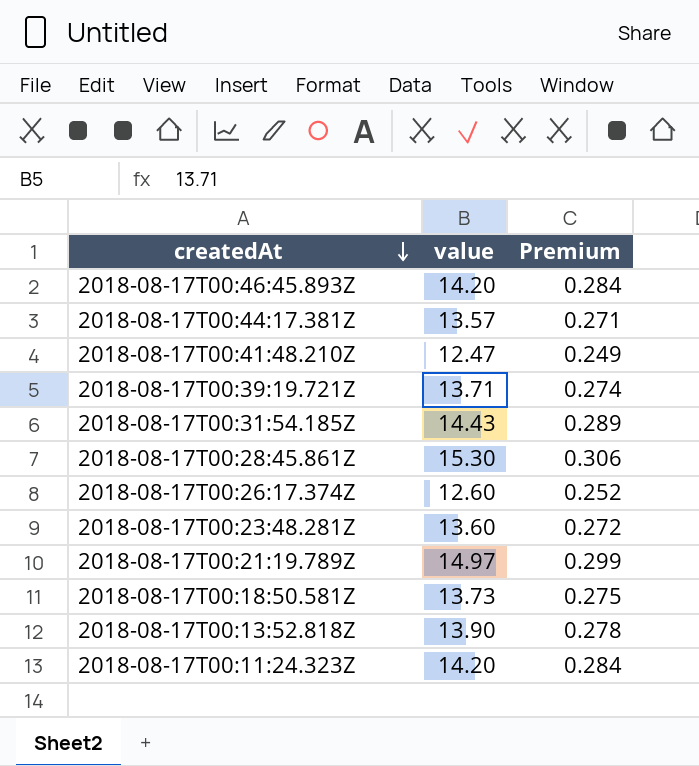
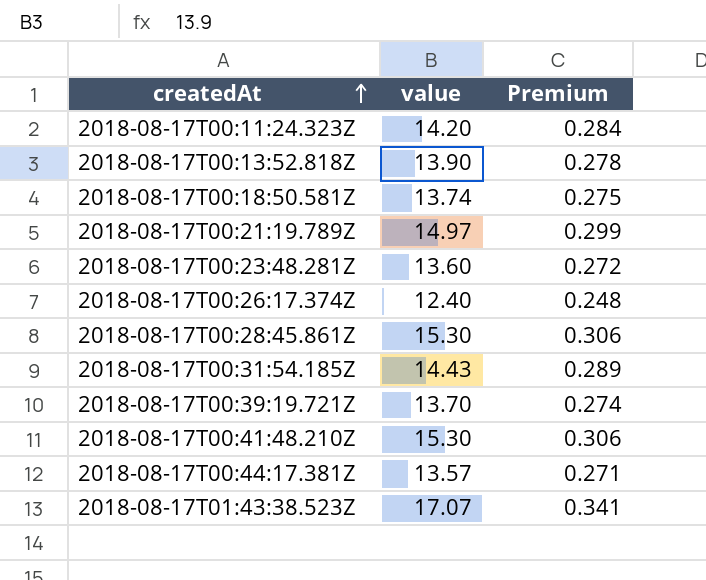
row order: createdAt descending -> createdAt ascending
row 2018-08-17T00:46:45.893Z: 14.20 | 0.284 -> none
2018-08-17T00:18:50.581Z | value: 13.73 -> 13.74
2018-08-17T00:26:17.374Z | value: 12.60 -> 12.40
2018-08-17T00:26:17.374Z | Premium: 0.252 -> 0.248
2018-08-17T00:39:19.721Z | value: 13.71 -> 13.70
2018-08-17T00:41:48.210Z | value: 12.47 -> 15.30
2018-08-17T00:41:48.210Z | Premium: 0.249 -> 0.306
row 2018-08-17T01:43:38.523Z: none -> 17.07 | 0.341

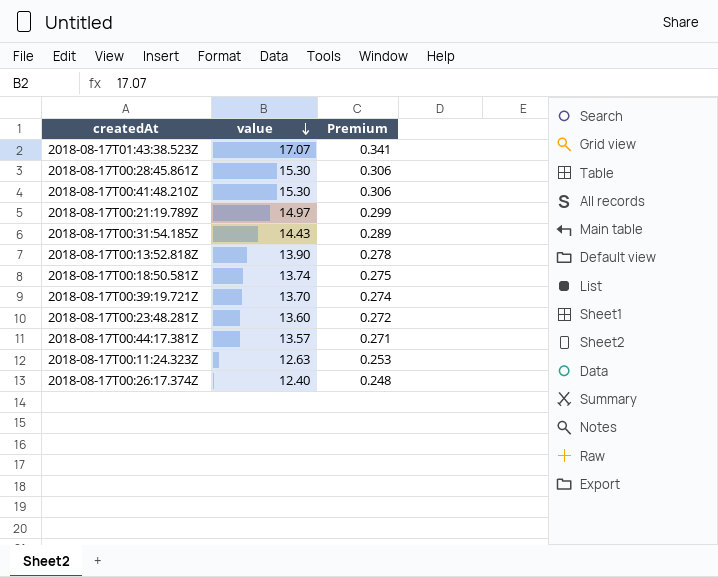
row order: createdAt ascending -> value descending
2018-08-17T00:11:24.323Z | value: 14.20 -> 12.63
2018-08-17T00:11:24.323Z | Premium: 0.284 -> 0.253

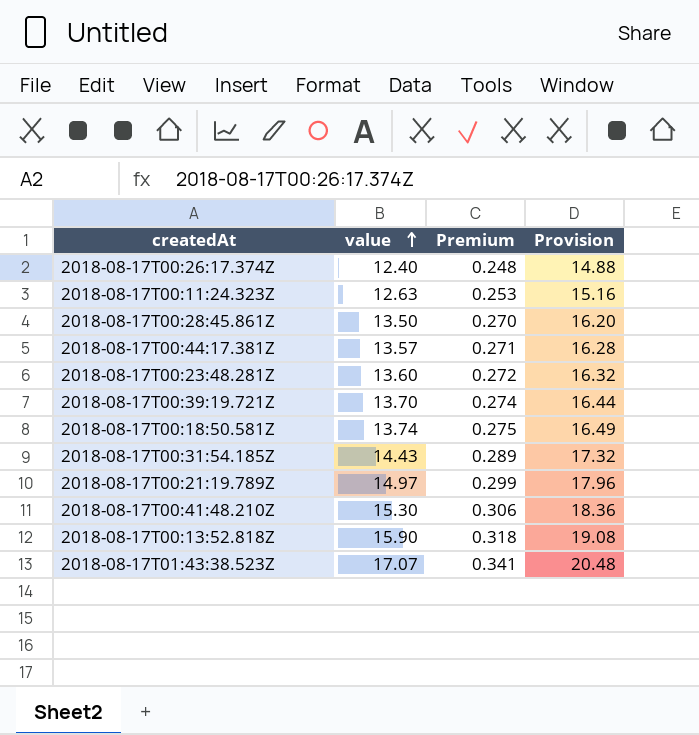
row order: value descending -> value ascending
column Provision | formula: none -> [value] * 1.2
2018-08-17T00:28:45.861Z | value: 15.30 -> 13.50
2018-08-17T00:28:45.861Z | Premium: 0.306 -> 0.270
2018-08-17T00:13:52.818Z | value: 13.90 -> 15.90
2018-08-17T00:13:52.818Z | Premium: 0.278 -> 0.318

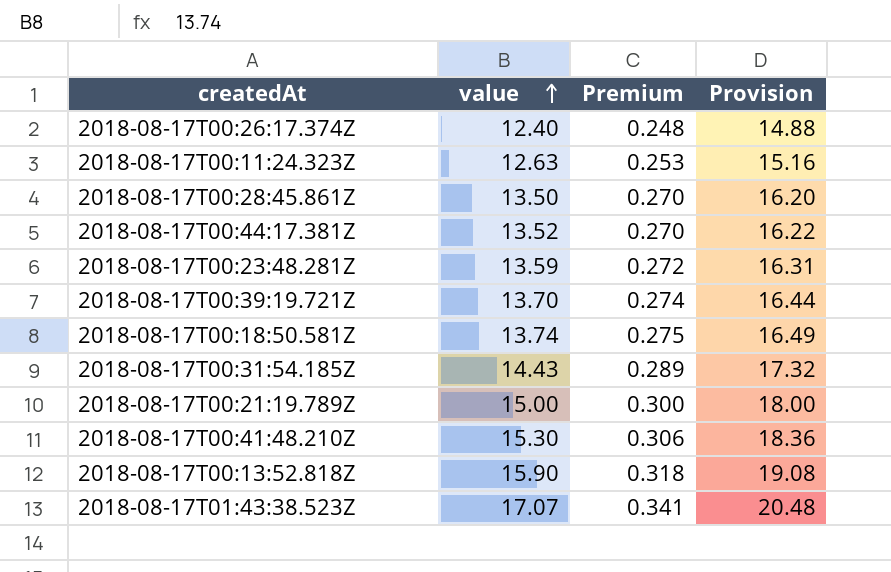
2018-08-17T00:44:17.381Z | value: 13.57 -> 13.52
2018-08-17T00:44:17.381Z | Premium: 0.271 -> 0.270
2018-08-17T00:44:17.381Z | Provision: 16.28 -> 16.22
2018-08-17T00:23:48.281Z | value: 13.60 -> 13.59
2018-08-17T00:23:48.281Z | Provision: 16.32 -> 16.31
2018-08-17T00:21:19.789Z | value: 14.97 -> 15.00
2018-08-17T00:21:19.789Z | Premium: 0.299 -> 0.300
2018-08-17T00:21:19.789Z | Provision: 17.96 -> 18.00

